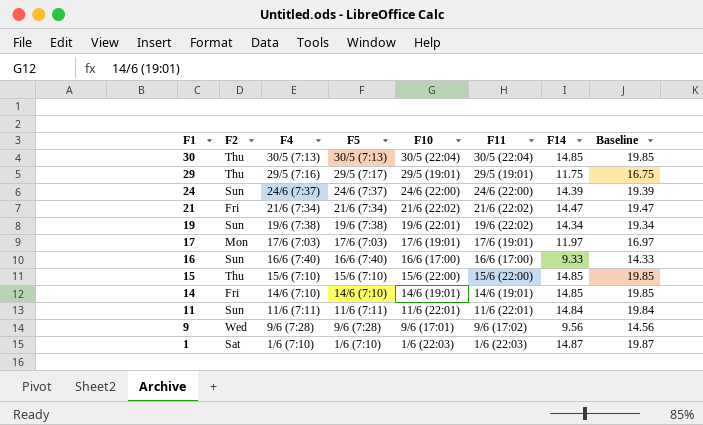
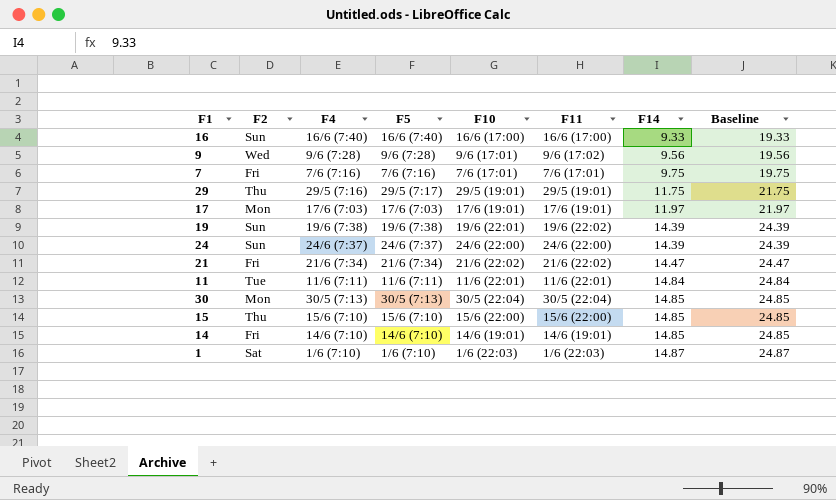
row order: F1 descending -> F14 ascending
column Baseline | formula: [F14] + 5 -> [F14] + 10
row 7: none -> Fri | 7/6 (7:16) | 7/6 (7:16) | 7/6 (17:01) | 7/6 (17:01) | 9.75 | 19.75
19 | F14: 14.34 -> 14.39
11 | F2: Sun -> Tue
30 | F2: Thu -> Mon

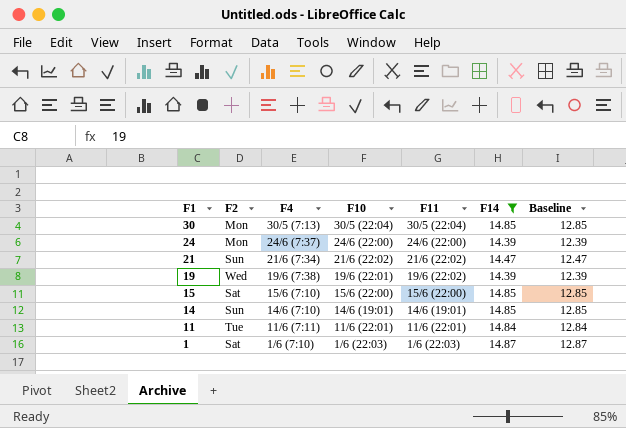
filter: none -> F14 >= 14.39
row order: F14 ascending -> F1 descending
column F5 | position: 4 -> none
column Baseline | formula: [F14] + 10 -> [F14] - 2
24 | F2: Sun -> Mon
21 | F2: Fri -> Sun
19 | F2: Sun -> Wed
15 | F2: Thu -> Sat
14 | F2: Fri -> Sun

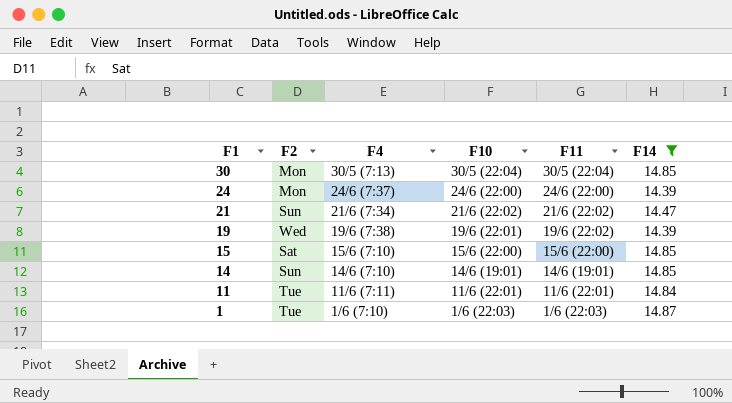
column Baseline | formula: [F14] - 2 -> none
1 | F2: Sat -> Tue

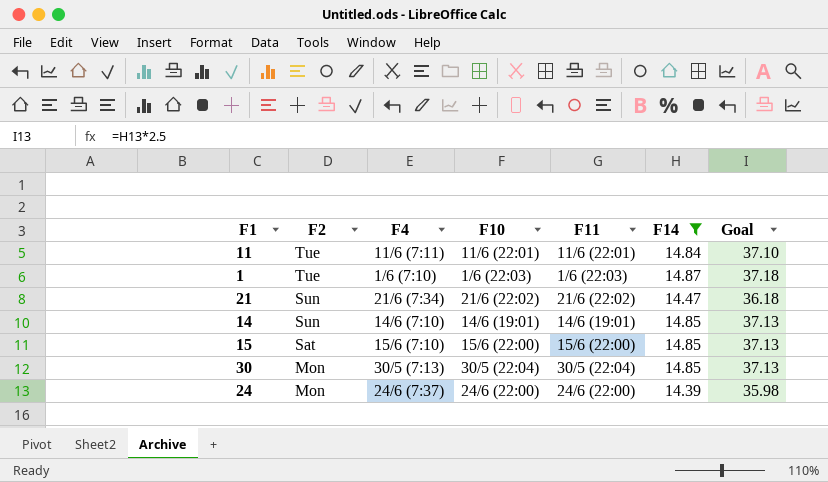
row order: F1 descending -> F2 descending
column Goal | formula: none -> [F14] * 2.5
row 19: Wed | 19/6 (7:38) | 19/6 (22:01) | 19/6 (22:02) | 14.39 -> none

